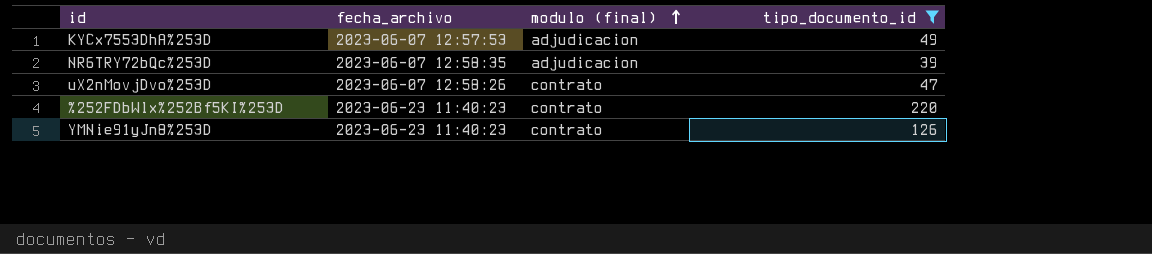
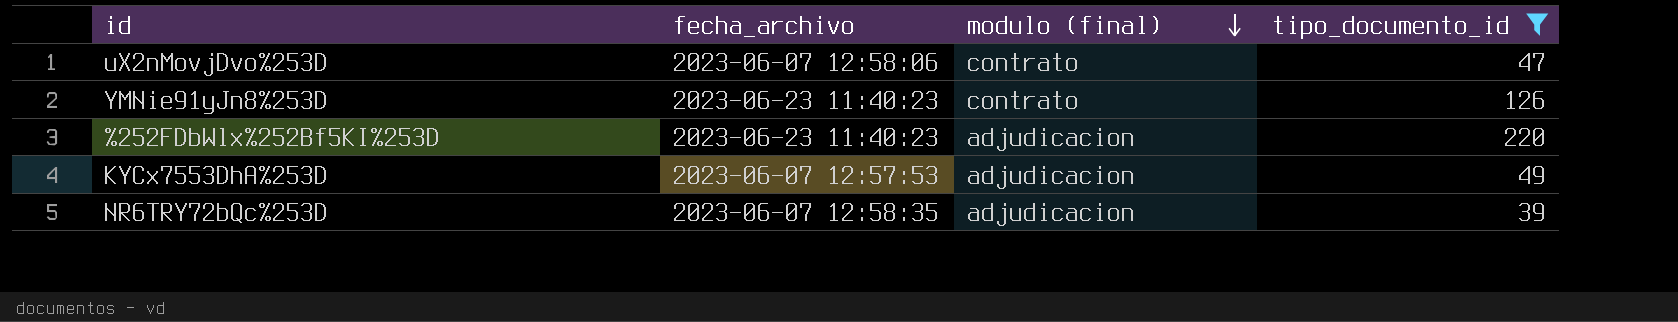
row order: modulo (final) ascending -> modulo (final) descending
uX2nMovjDvo%253D | fecha_archivo: 2023-06-07 12:58:26 -> 2023-06-07 12:58:06
%252FDbWlx%252Bf5KI%253D | modulo (final): contrato -> adjudicacion

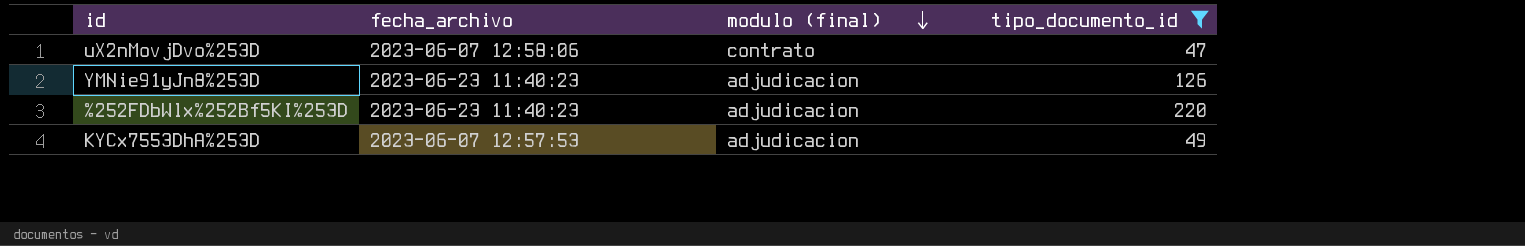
row NR6TRY72bQc%253D: 2023-06-07 12:58:35 | adjudicacion | 39 -> none
YMNie91yJn8%253D | modulo (final): contrato -> adjudicacion

